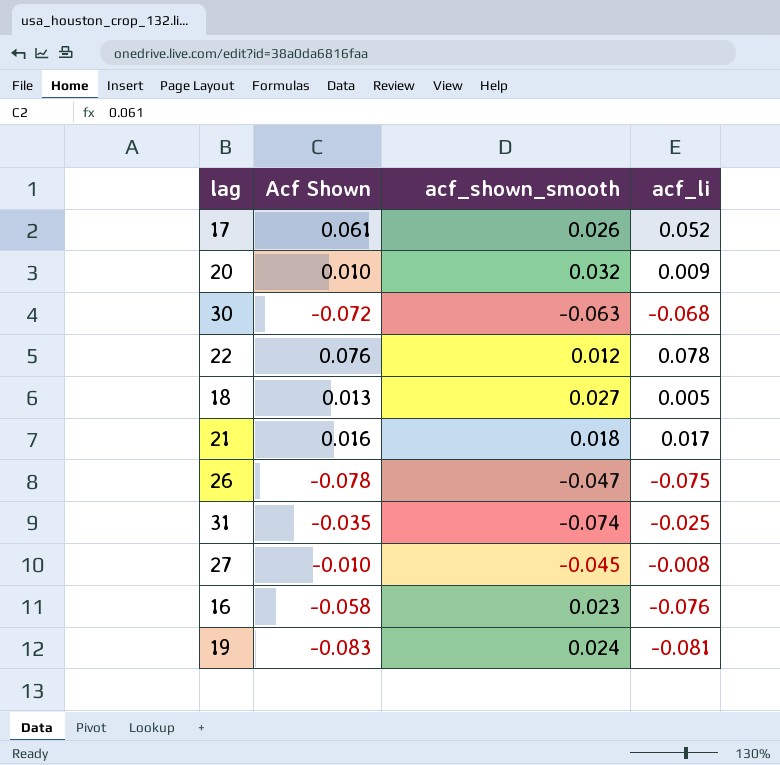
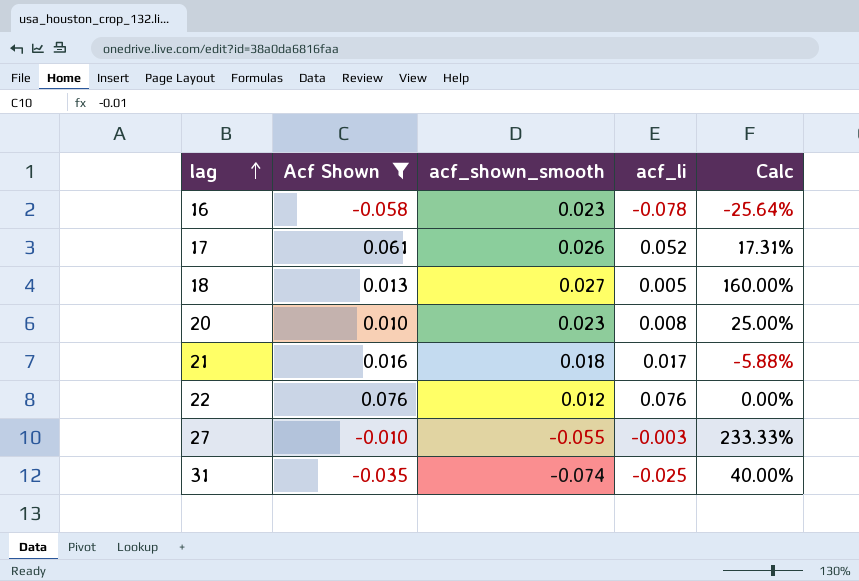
filter: none -> Acf Shown >= -0.058
row order: none -> lag ascending
column Calc | formula: none -> ([Acf Shown] - [acf_li]) / [acf_li]
16 | acf_li: -0.076 -> -0.078
20 | acf_shown_smooth: 0.032 -> 0.023
20 | acf_li: 0.009 -> 0.008
22 | acf_li: 0.078 -> 0.076
27 | acf_shown_smooth: -0.045 -> -0.055
27 | acf_li: -0.008 -> -0.003

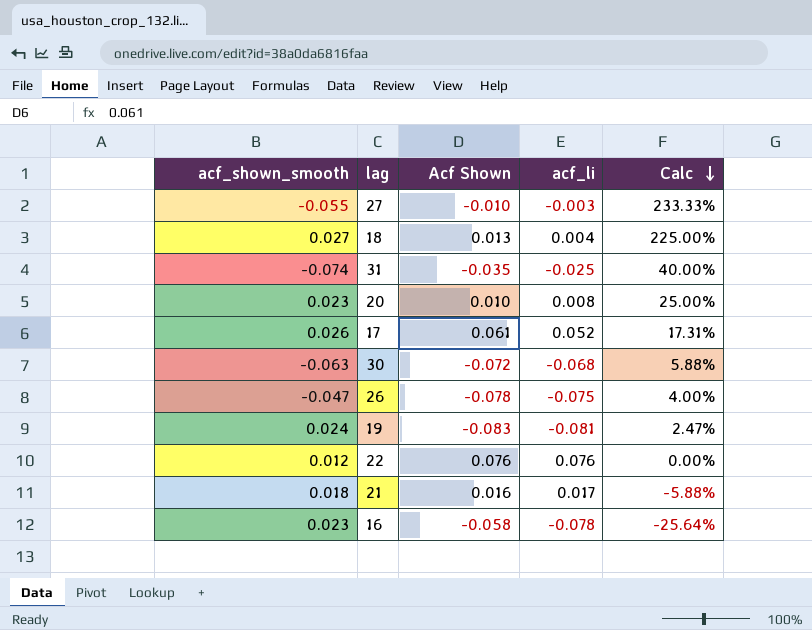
filter: Acf Shown >= -0.058 -> none
row order: lag ascending -> Calc descending
column acf_shown_smooth | position: 3 -> 1
18 | acf_li: 0.005 -> 0.004
18 | Calc: 160.00% -> 225.00%

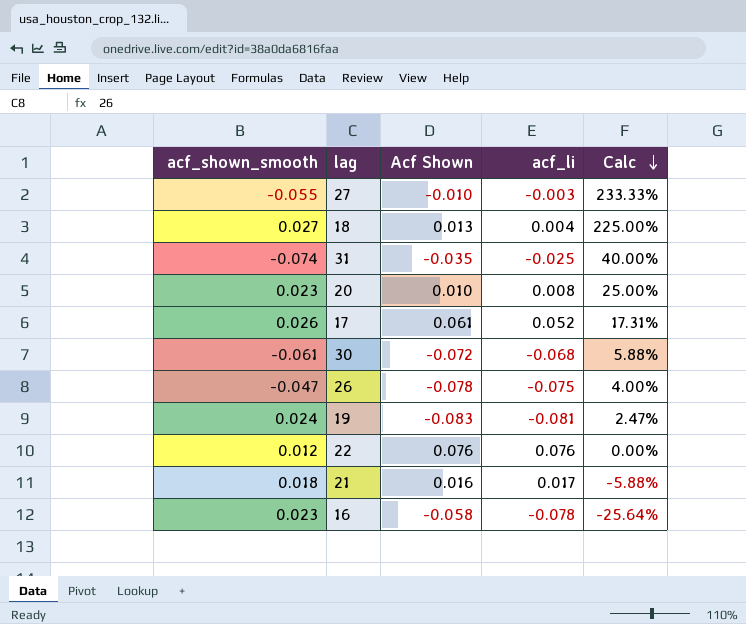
30 | acf_shown_smooth: -0.063 -> -0.061

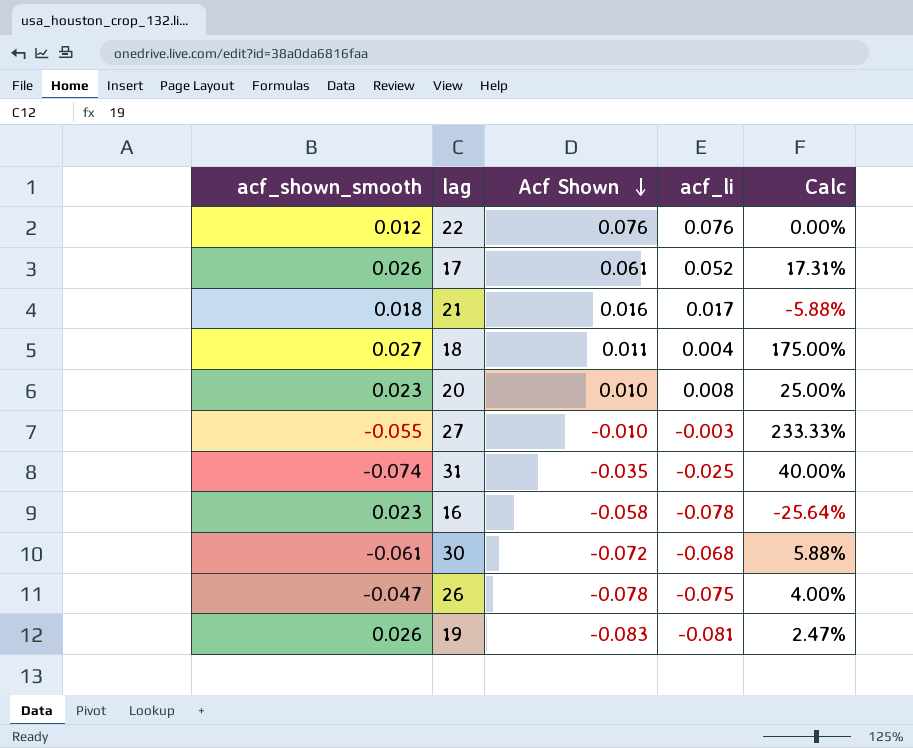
row order: Calc descending -> Acf Shown descending
18 | Acf Shown: 0.013 -> 0.011
18 | Calc: 225.00% -> 175.00%
19 | acf_shown_smooth: 0.024 -> 0.026

